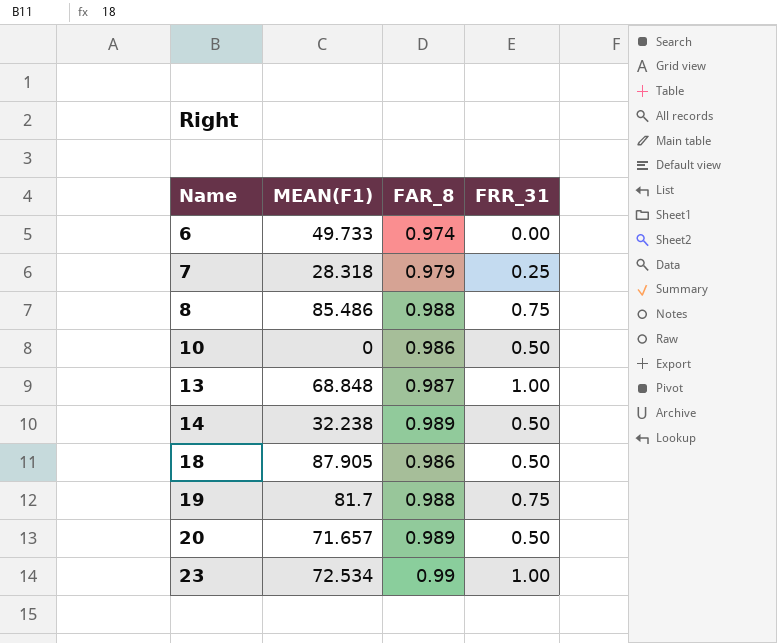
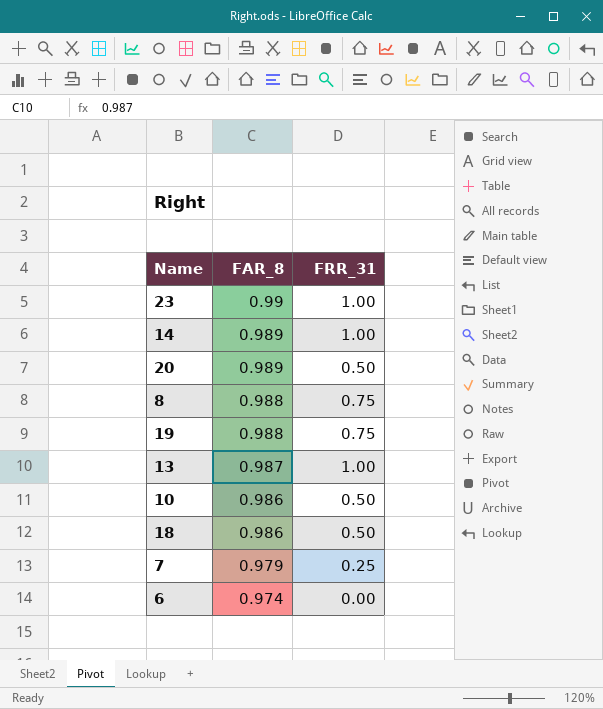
row order: Name ascending -> FAR_8 descending
column MEAN(F1) | position: 2 -> none
14 | FRR_31: 0.50 -> 1.00

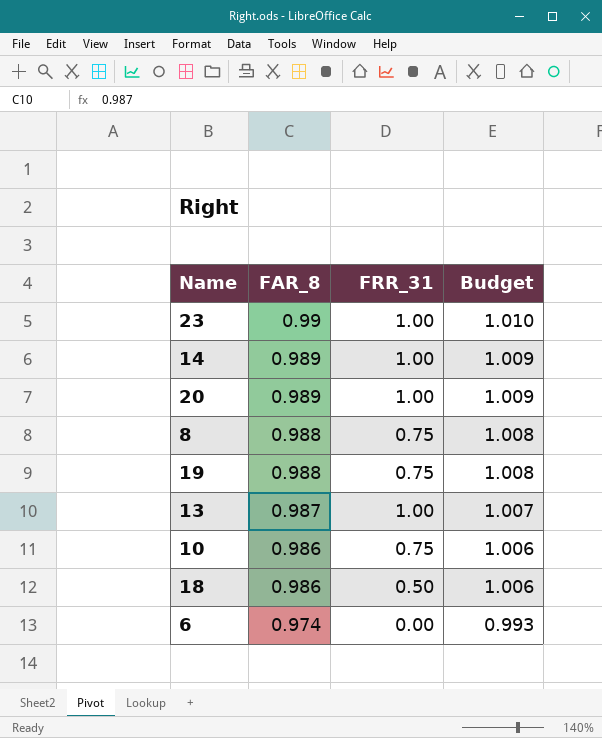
column Budget | formula: none -> [FAR_8] * 1.02
row 7: 0.979 | 0.25 -> none
20 | FRR_31: 0.50 -> 1.00
10 | FRR_31: 0.50 -> 0.75

